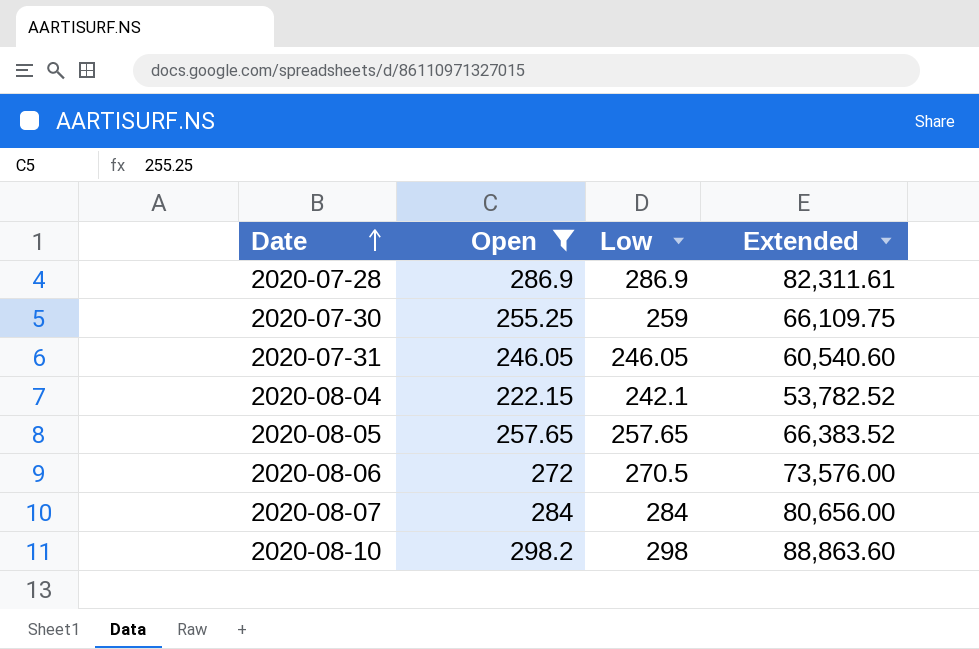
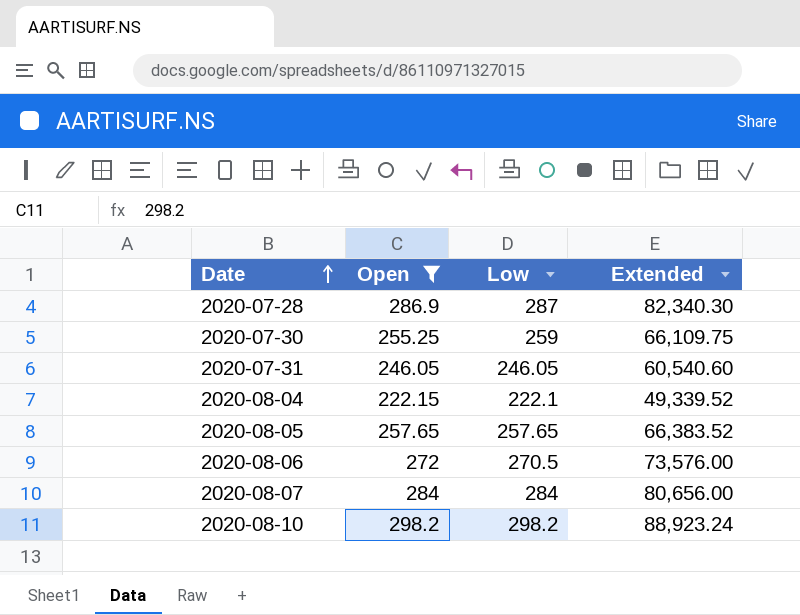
2020-07-28 | Low: 286.9 -> 287
2020-07-28 | Extended: 82,311.61 -> 82,340.30
2020-08-04 | Low: 242.1 -> 222.1
2020-08-04 | Extended: 53,782.52 -> 49,339.52
2020-08-10 | Low: 298 -> 298.2
2020-08-10 | Extended: 88,863.60 -> 88,923.24

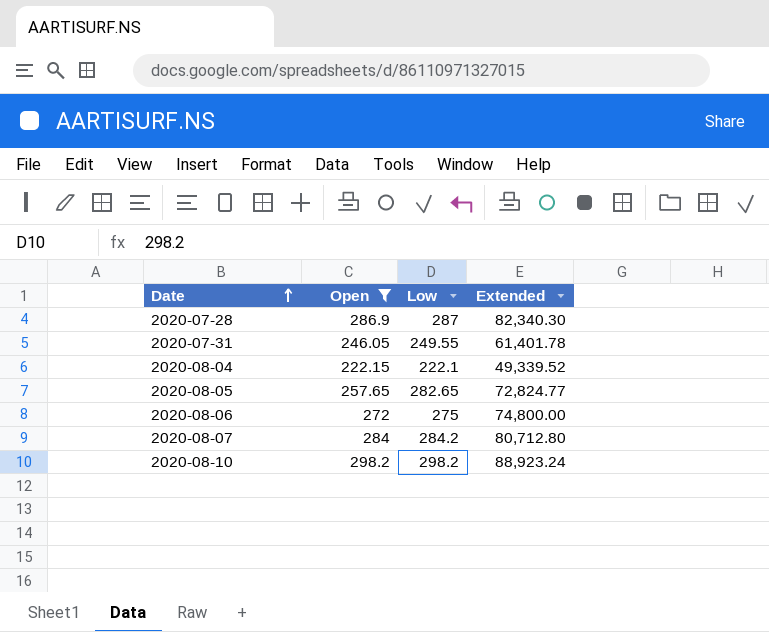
row 2020-07-30: 255.25 | 259 | 66,109.75 -> none
2020-07-31 | Low: 246.05 -> 249.55
2020-07-31 | Extended: 60,540.60 -> 61,401.78
2020-08-05 | Low: 257.65 -> 282.65
2020-08-05 | Extended: 66,383.52 -> 72,824.77
2020-08-06 | Low: 270.5 -> 275
2020-08-06 | Extended: 73,576.00 -> 74,800.00
2020-08-07 | Low: 284 -> 284.2
2020-08-07 | Extended: 80,656.00 -> 80,712.80

